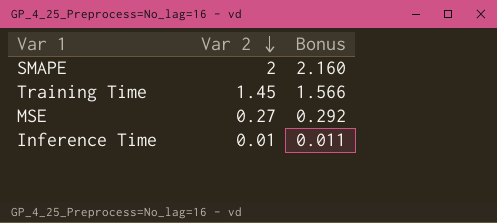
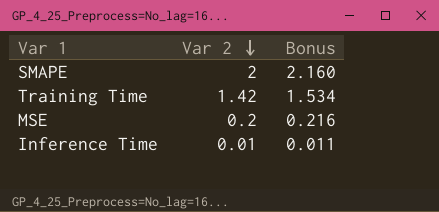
Training Time | Var 2: 1.45 -> 1.42
Training Time | Bonus: 1.566 -> 1.534
MSE | Var 2: 0.27 -> 0.2
MSE | Bonus: 0.292 -> 0.216

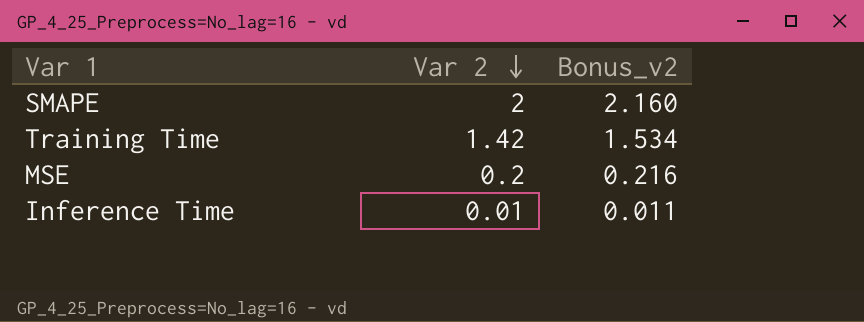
column name: Bonus -> Bonus_v2

